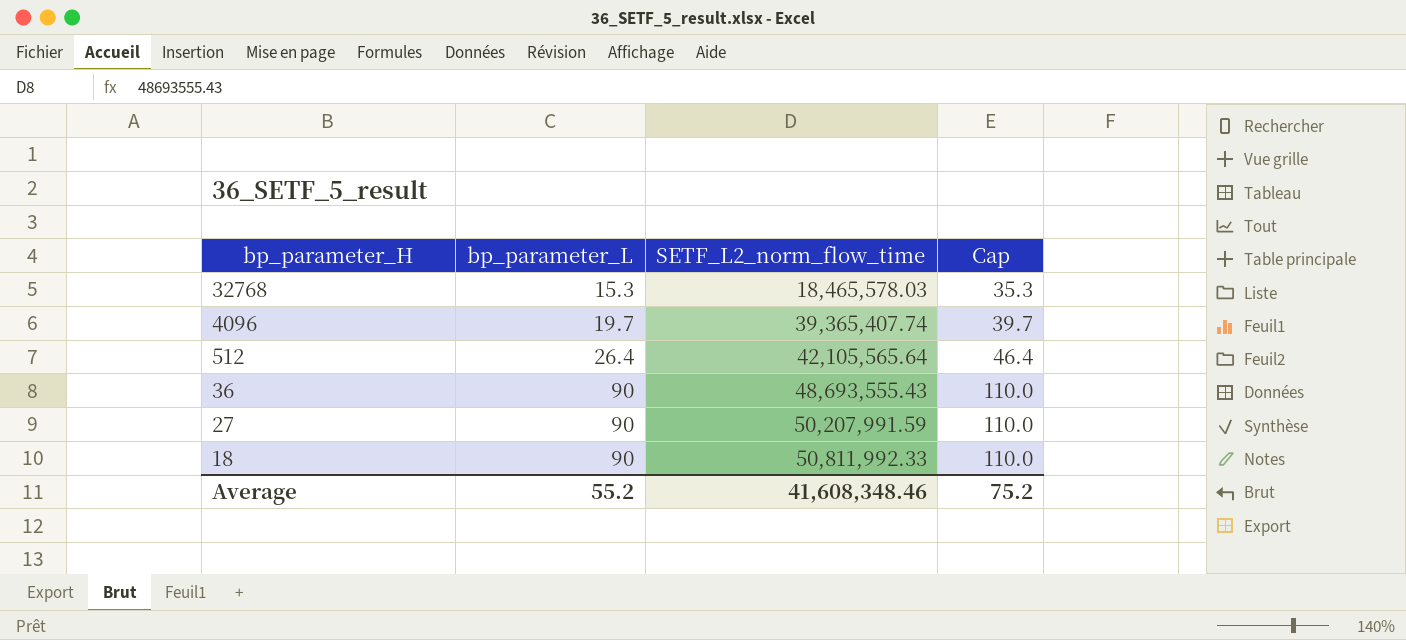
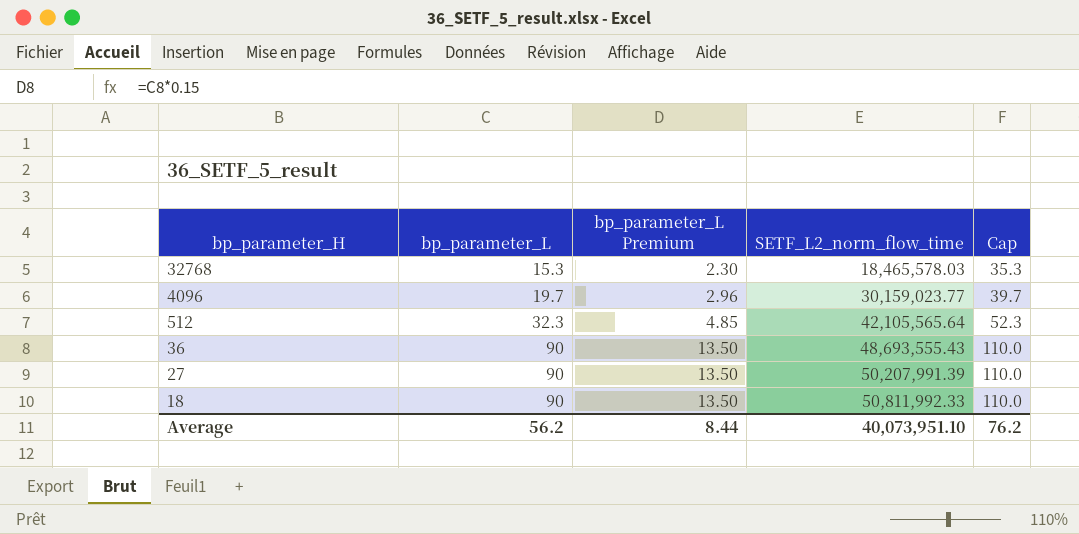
column bp_parameter_L Premium | formula: none -> [bp_parameter_L] * 0.15
4096 | SETF_L2_norm_flow_time: 39,365,407.74 -> 30,159,023.77
512 | bp_parameter_L: 26.4 -> 32.3
512 | Cap: 46.4 -> 52.3
27 | SETF_L2_norm_flow_time: 50,207,991.59 -> 50,207,991.39
Average | bp_parameter_L: 55.2 -> 56.2
Average | SETF_L2_norm_flow_time: 41,608,348.46 -> 40,073,951.10
Average | Cap: 75.2 -> 76.2

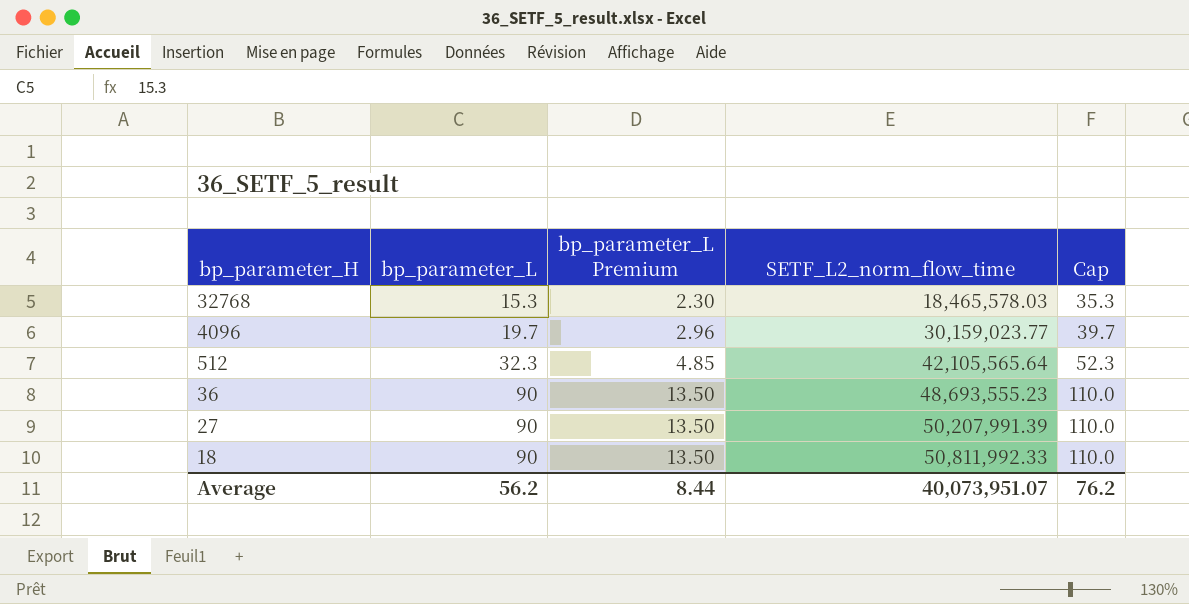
36 | SETF_L2_norm_flow_time: 48,693,555.43 -> 48,693,555.23
Average | SETF_L2_norm_flow_time: 40,073,951.10 -> 40,073,951.07

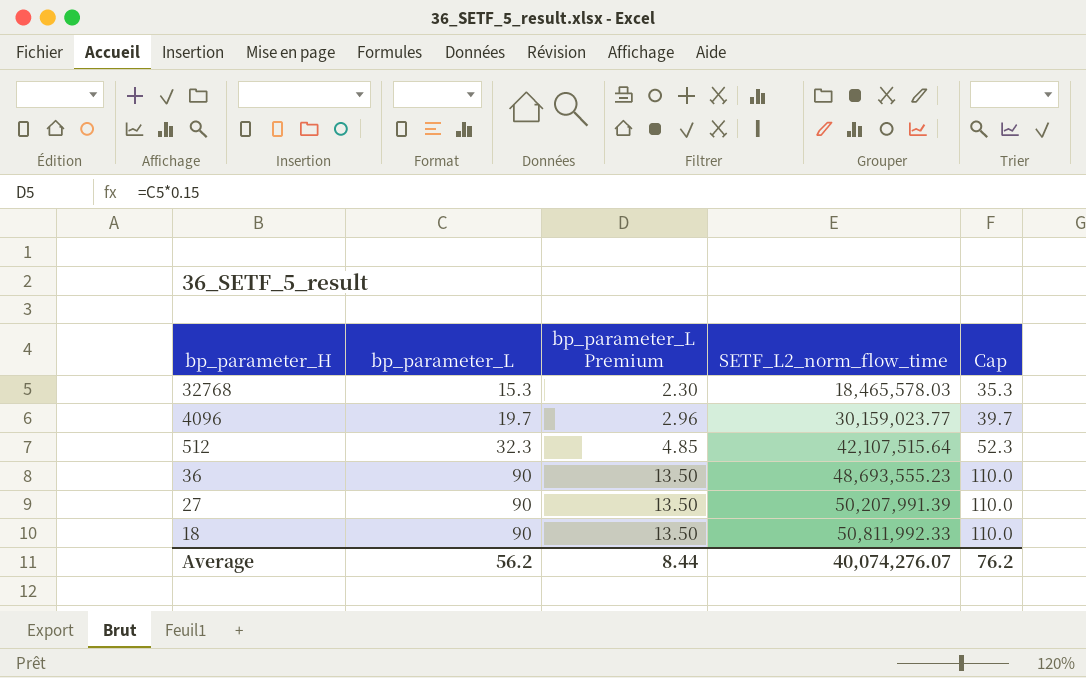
512 | SETF_L2_norm_flow_time: 42,105,565.64 -> 42,107,515.64
Average | SETF_L2_norm_flow_time: 40,073,951.07 -> 40,074,276.07

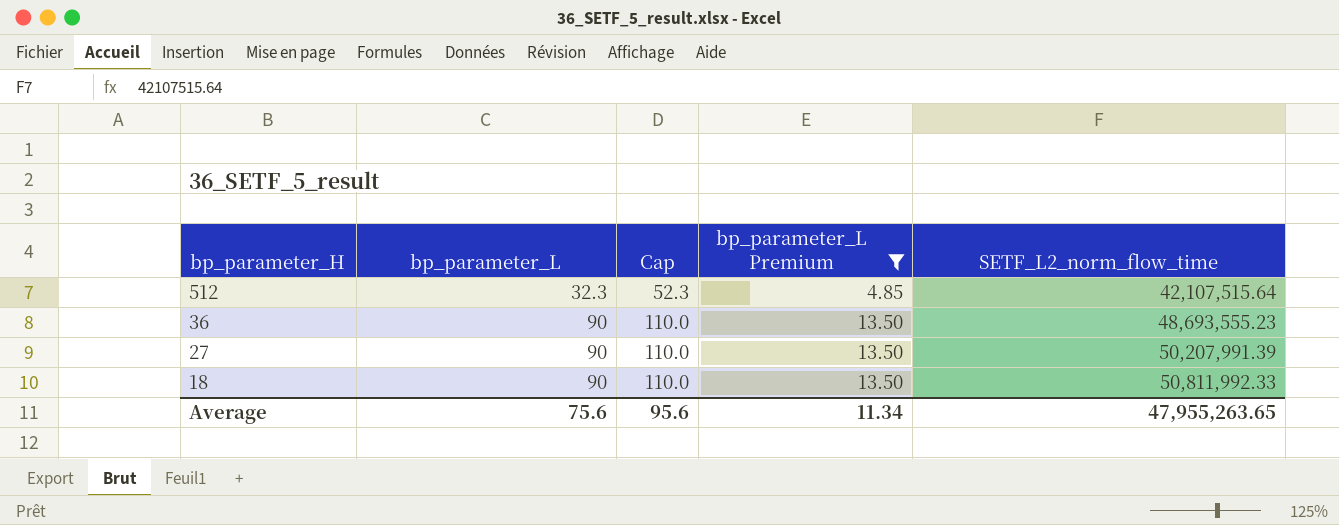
filter: none -> bp_parameter_L Premium >= 4.85
column Cap | position: 5 -> 3
Average | bp_parameter_L: 56.2 -> 75.6
Average | Cap: 76.2 -> 95.6
Average | bp_parameter_L Premium: 8.44 -> 11.34
Average | SETF_L2_norm_flow_time: 40,074,276.07 -> 47,955,263.65

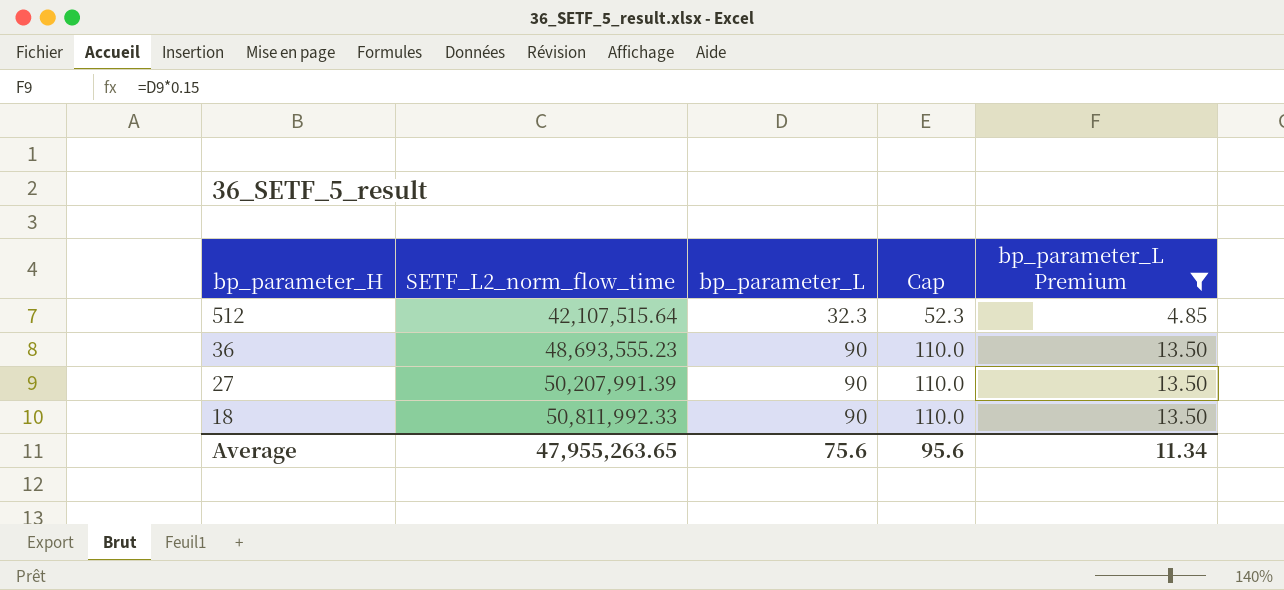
column SETF_L2_norm_flow_time | position: 5 -> 2

